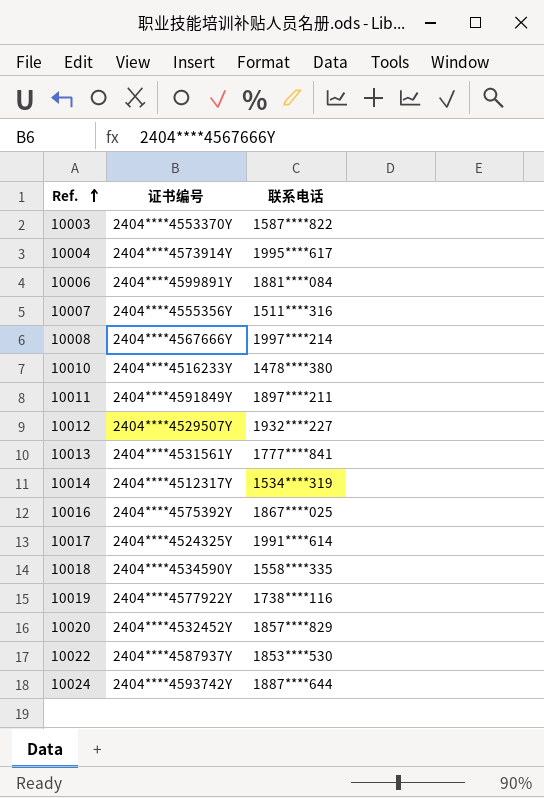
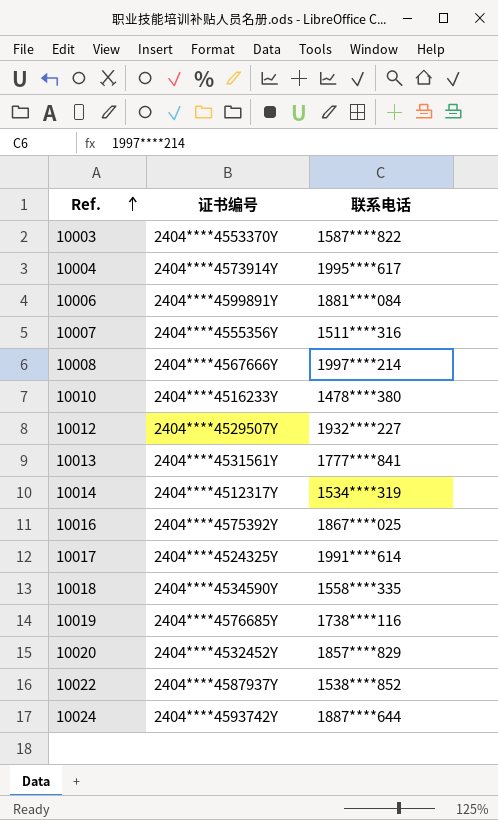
row 10011: 2404****4591849Y | 1897****211 -> none
10019 | 证书编号: 2404****4577922Y -> 2404****4576685Y
10022 | 联系电话: 1853****530 -> 1538****852

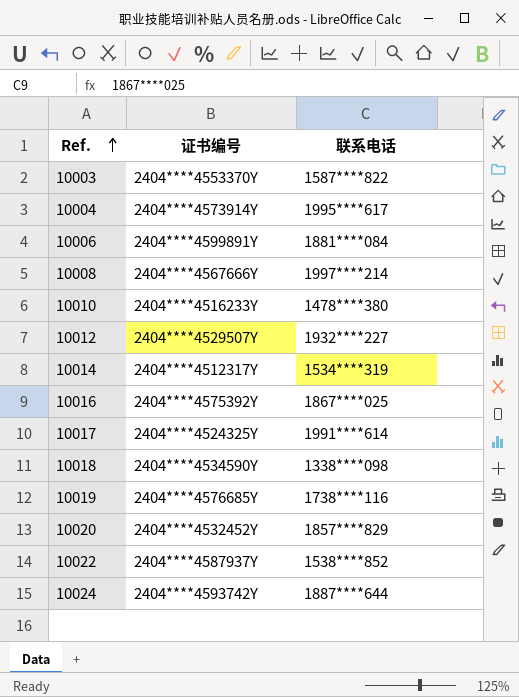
row 10007: 2404****4555356Y | 1511****316 -> none
row 10013: 2404****4531561Y | 1777****841 -> none
10018 | 联系电话: 1558****335 -> 1338****098

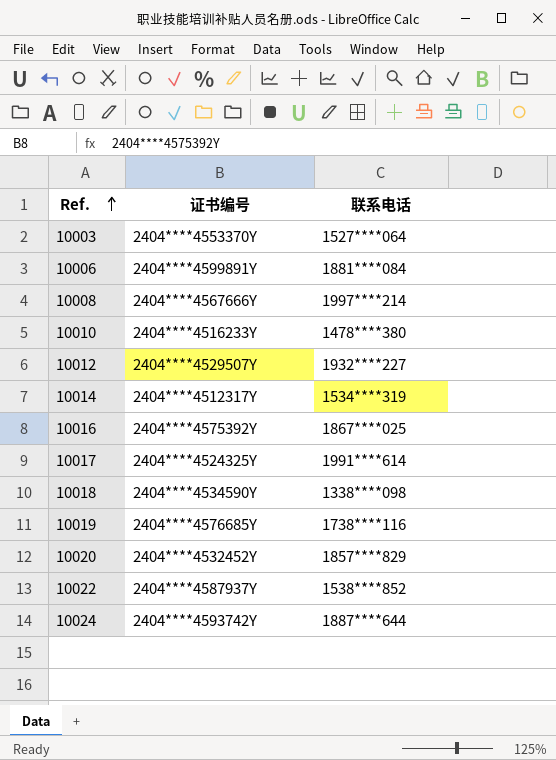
row 10004: 2404****4573914Y | 1995****617 -> none
10003 | 联系电话: 1587****822 -> 1527****064

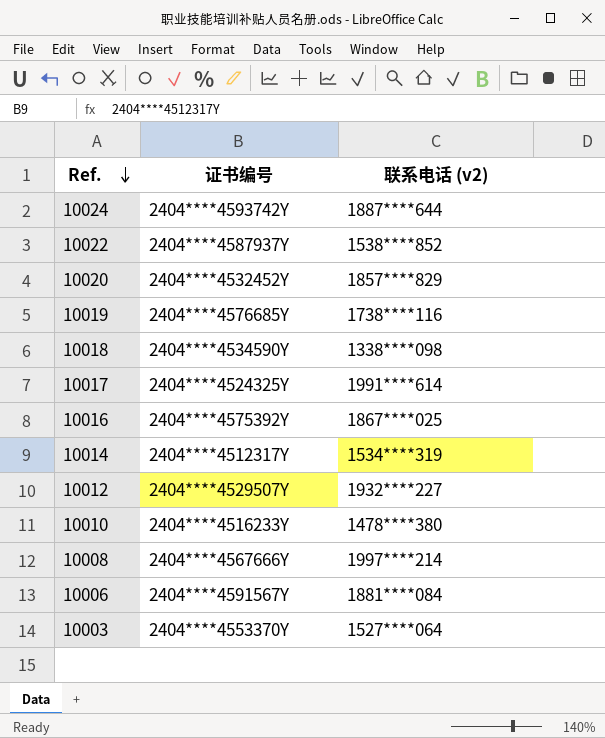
row order: Ref. ascending -> Ref. descending
column name: 联系电话 -> 联系电话 (v2)
10006 | 证书编号: 2404****4599891Y -> 2404****4591567Y

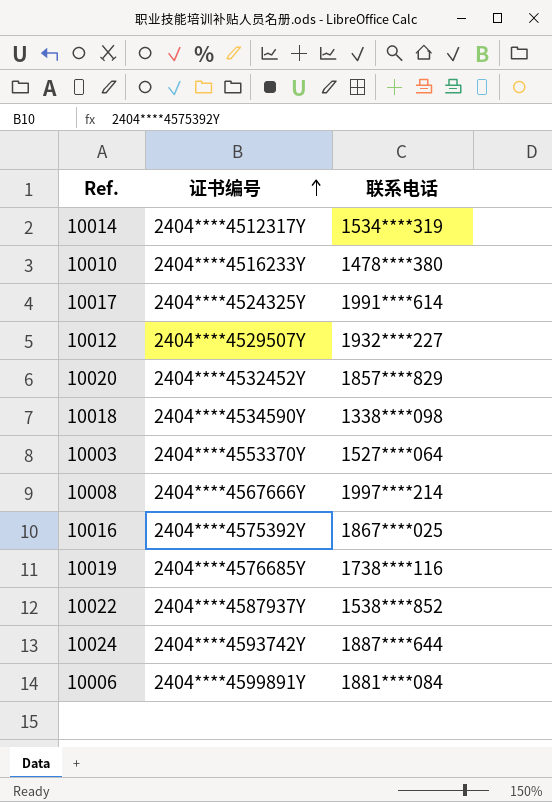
row order: Ref. descending -> 证书编号 ascending
column name: 联系电话 (v2) -> 联系电话
10006 | 证书编号: 2404****4591567Y -> 2404****4599891Y

